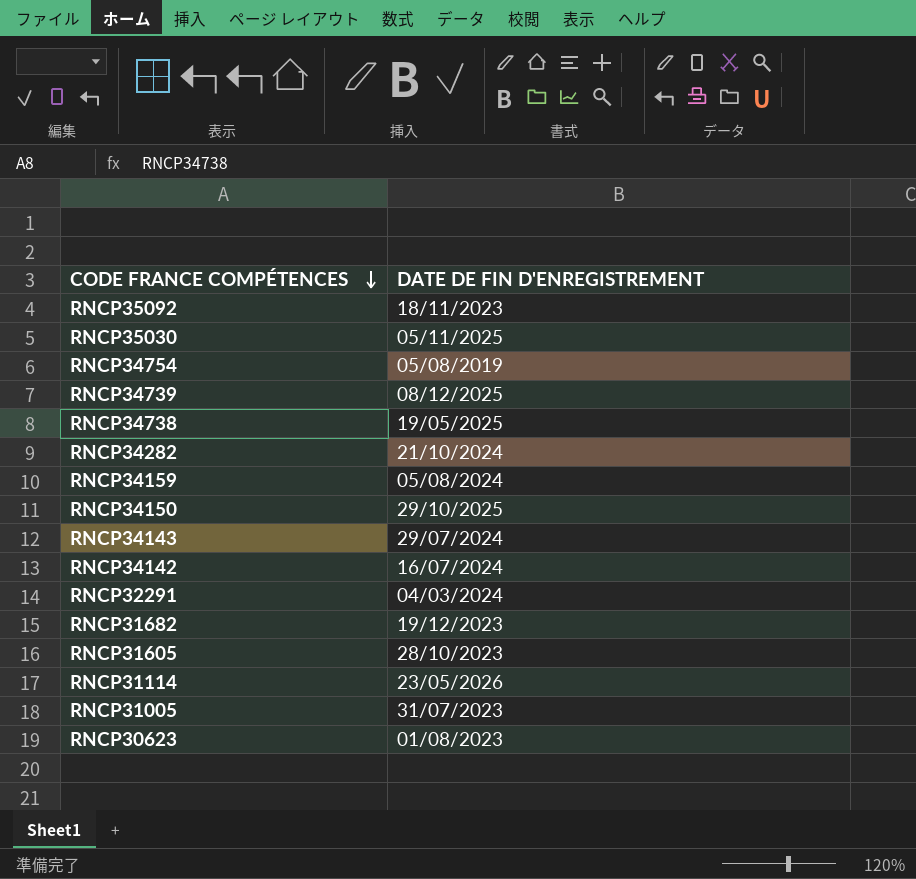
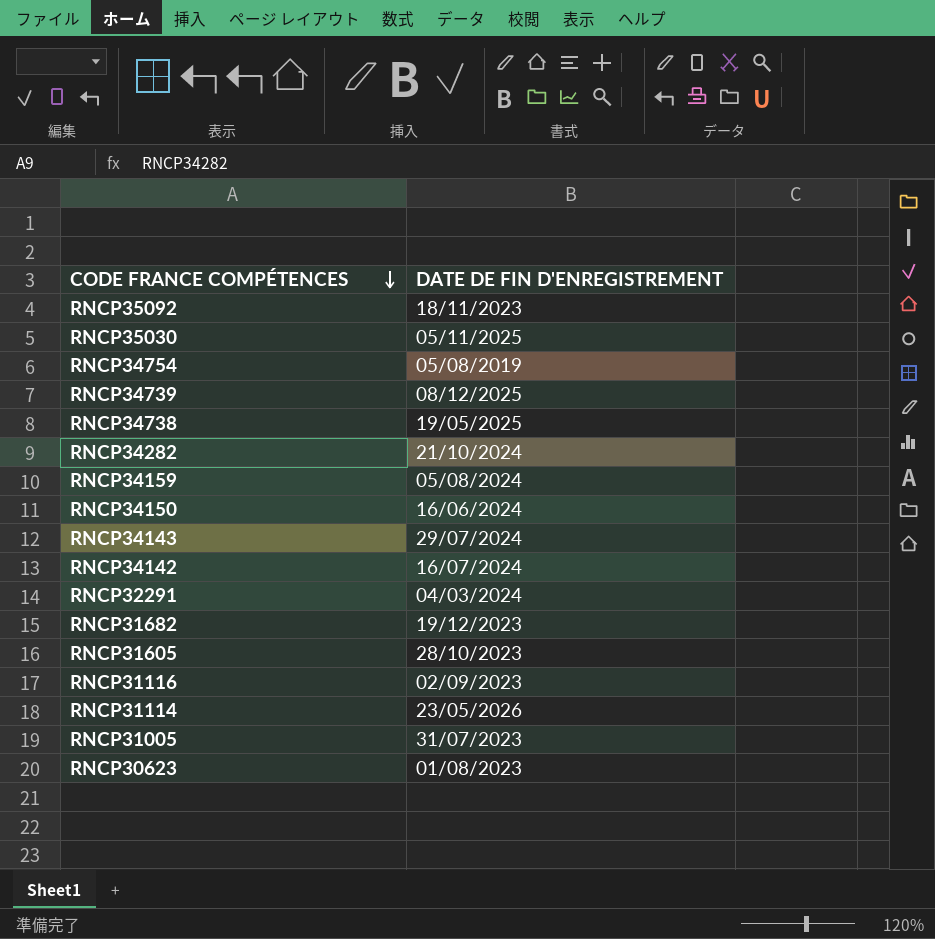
RNCP34150 | DATE DE FIN D'ENREGISTREMENT: 29/10/2025 -> 16/06/2024
row RNCP31116: none -> 02/09/2023

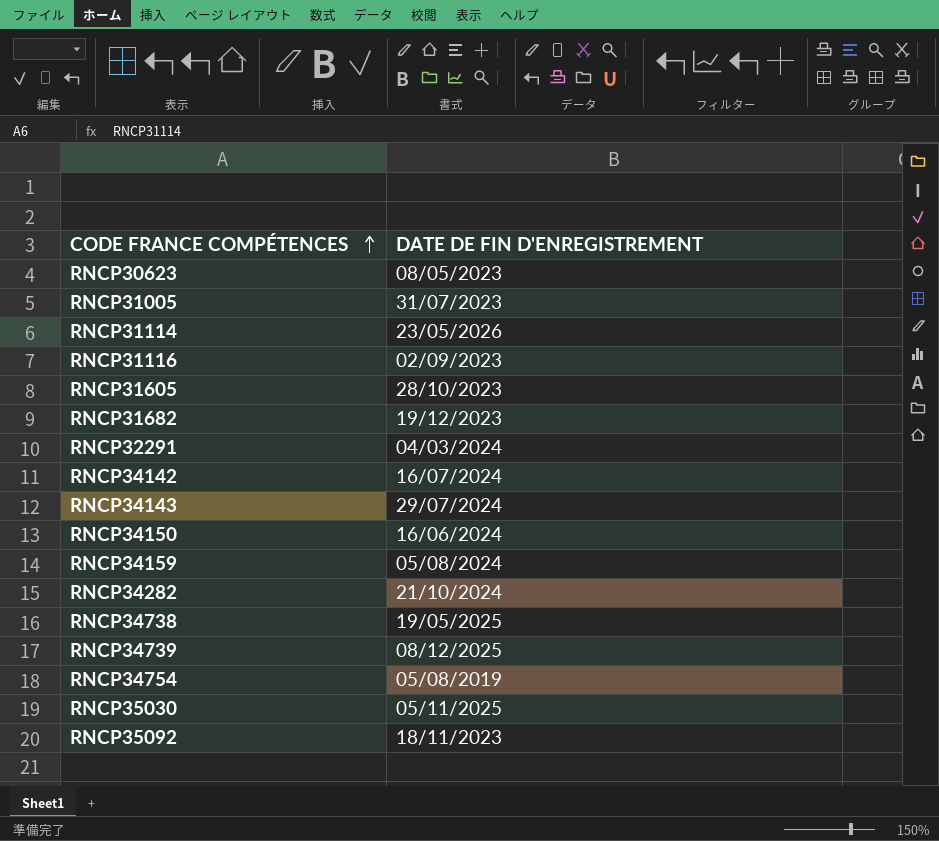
row order: CODE FRANCE COMPÉTENCES descending -> CODE FRANCE COMPÉTENCES ascending
RNCP30623 | DATE DE FIN D'ENREGISTREMENT: 01/08/2023 -> 08/05/2023

